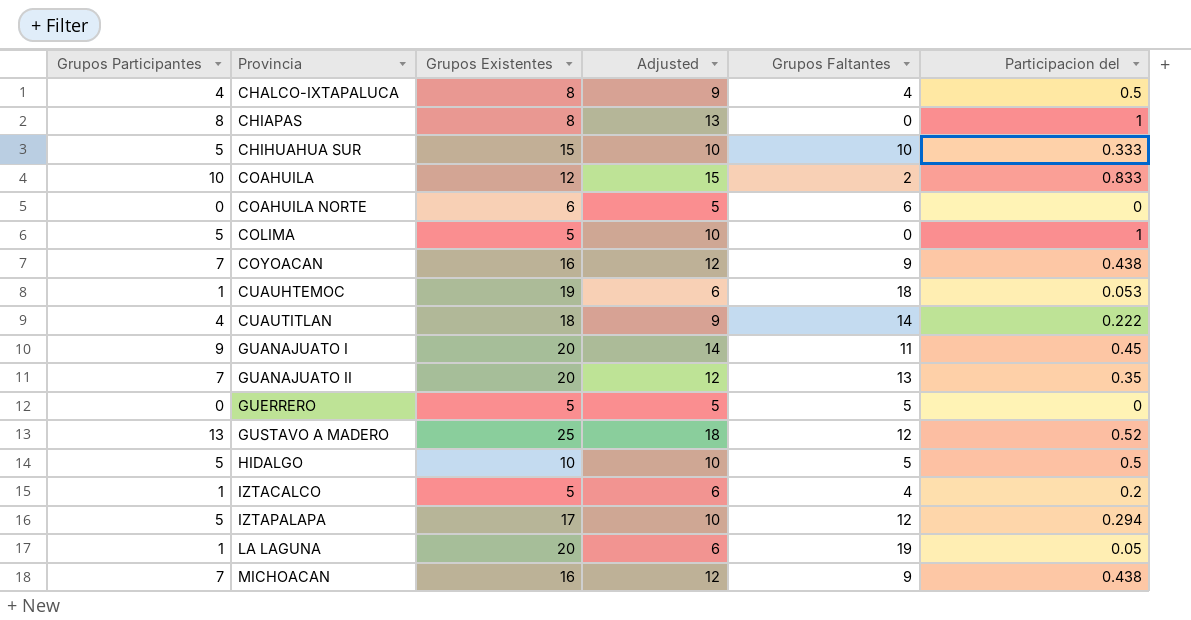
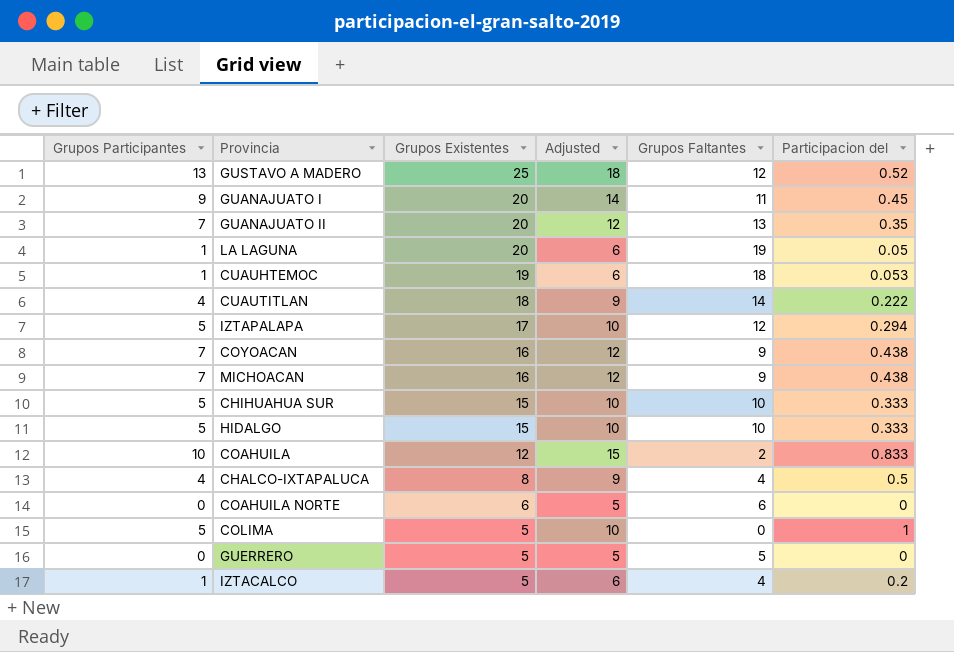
row order: Provincia ascending -> Grupos Existentes descending
row CHIAPAS: 8 | 8 | 13 | 0 | 1 -> none
HIDALGO | Grupos Existentes: 10 -> 15
HIDALGO | Grupos Faltantes: 5 -> 10
HIDALGO | Participacion del: 0.5 -> 0.333

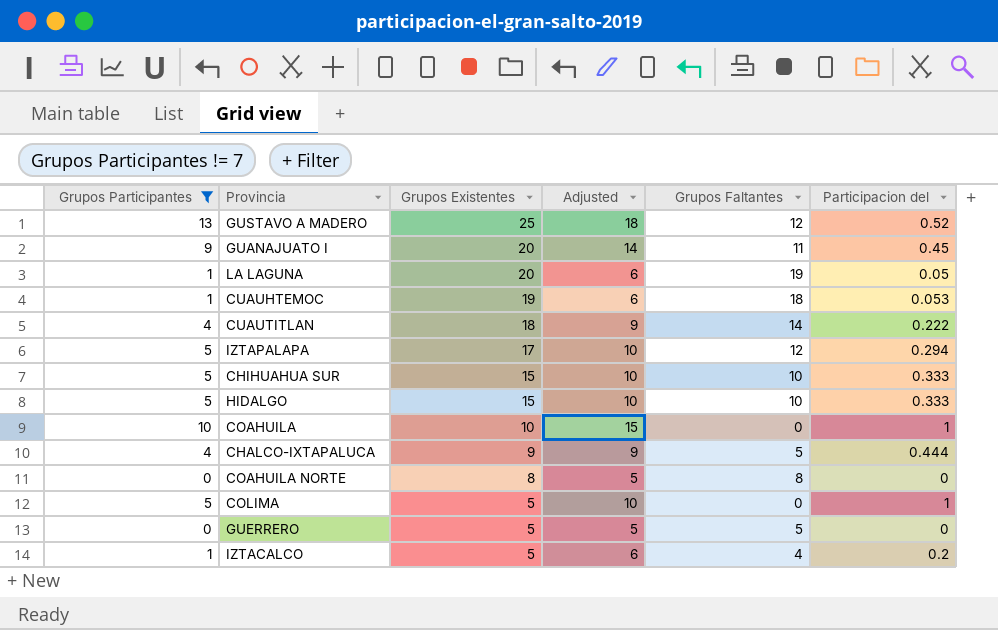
filter: none -> Grupos Participantes != 7
COAHUILA | Grupos Existentes: 12 -> 10
COAHUILA | Grupos Faltantes: 2 -> 0
COAHUILA | Participacion del: 0.833 -> 1
CHALCO-IXTAPALUCA | Grupos Existentes: 8 -> 9
CHALCO-IXTAPALUCA | Grupos Faltantes: 4 -> 5
CHALCO-IXTAPALUCA | Participacion del: 0.5 -> 0.444
COAHUILA NORTE | Grupos Existentes: 6 -> 8
COAHUILA NORTE | Grupos Faltantes: 6 -> 8

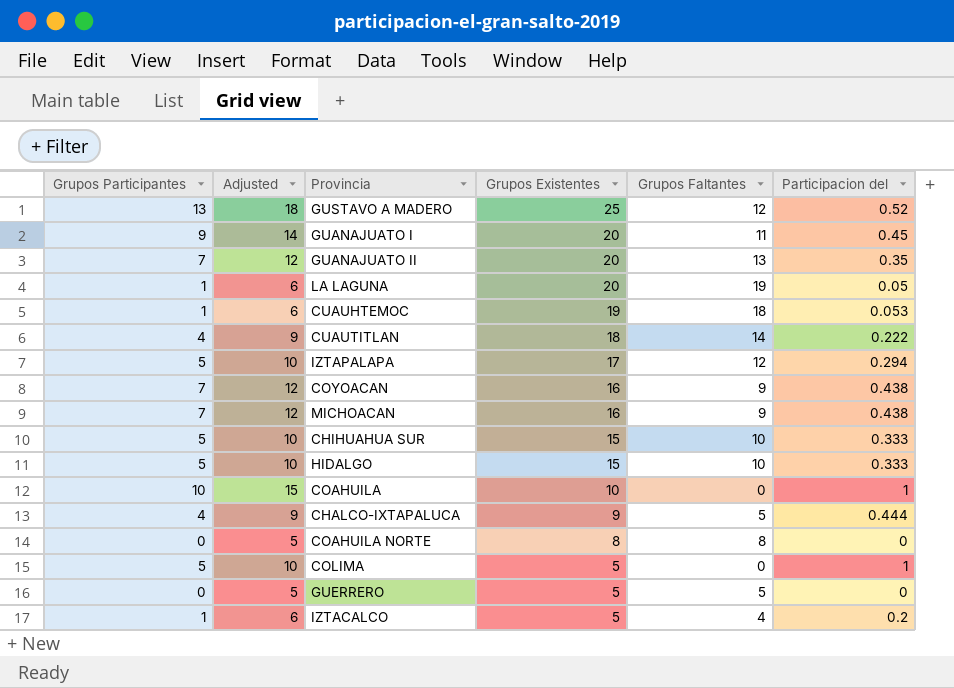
filter: Grupos Participantes != 7 -> none
column Adjusted | position: 4 -> 2

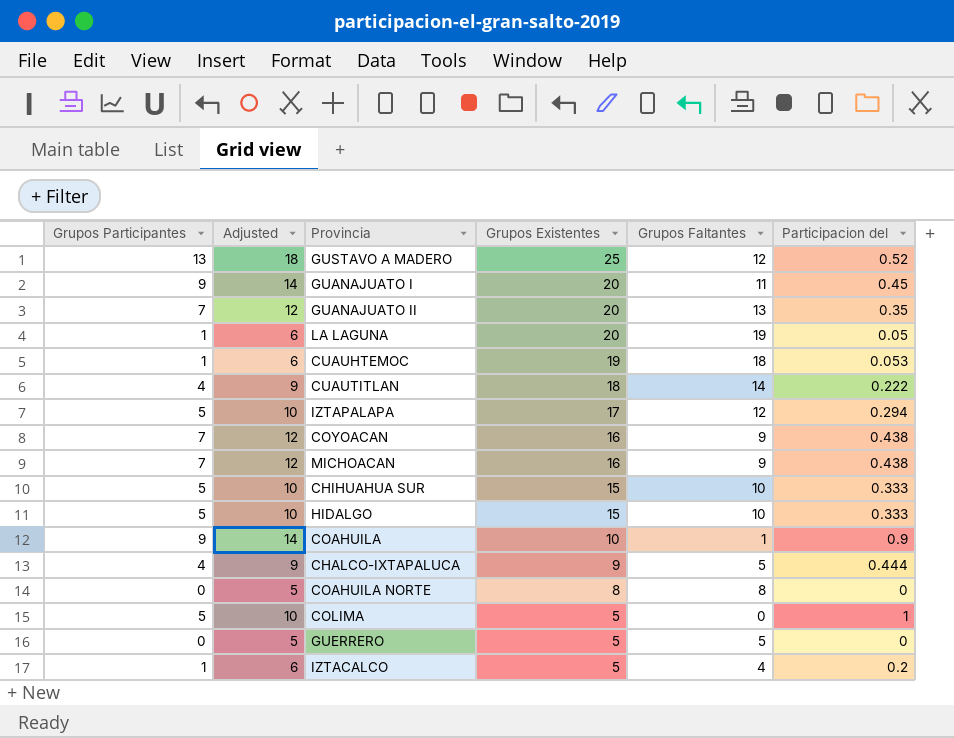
COAHUILA | Grupos Participantes: 10 -> 9
COAHUILA | Adjusted: 15 -> 14
COAHUILA | Grupos Faltantes: 0 -> 1
COAHUILA | Participacion del: 1 -> 0.9

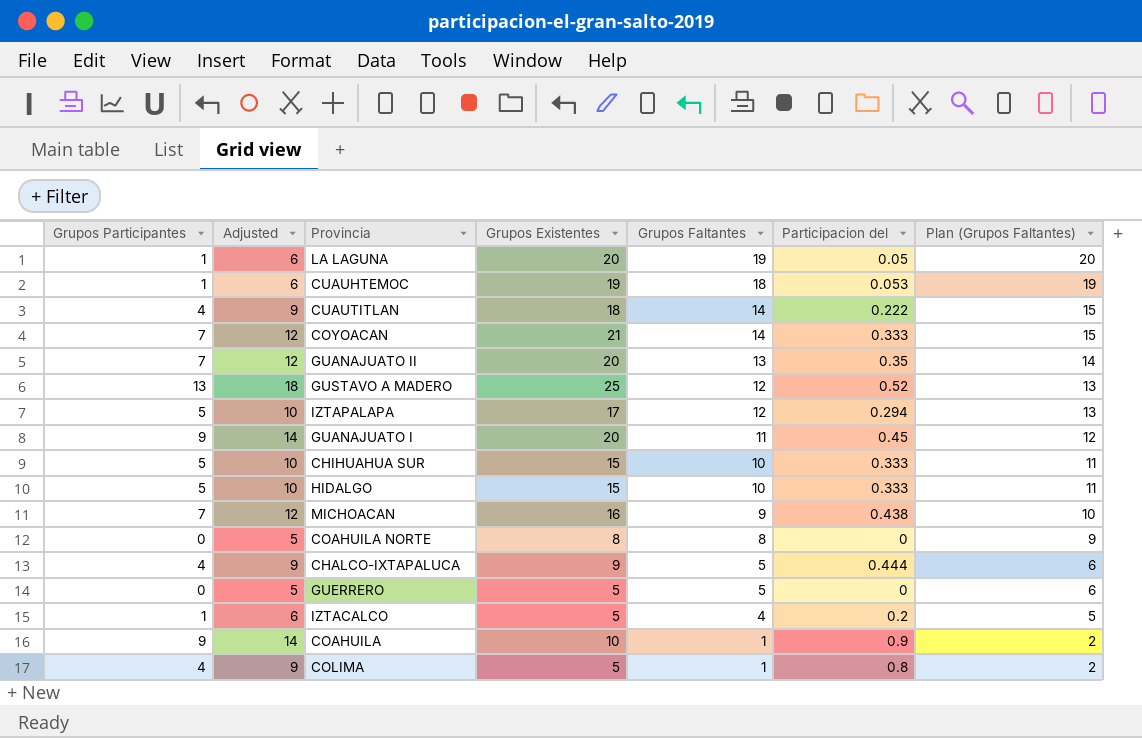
row order: Grupos Existentes descending -> Grupos Faltantes descending
column Plan (Grupos Faltantes) | formula: none -> [Grupos Faltantes] + 1
COYOACAN | Grupos Existentes: 16 -> 21
COYOACAN | Grupos Faltantes: 9 -> 14
COYOACAN | Participacion del: 0.438 -> 0.333
COLIMA | Grupos Participantes: 5 -> 4
COLIMA | Adjusted: 10 -> 9
COLIMA | Grupos Faltantes: 0 -> 1
COLIMA | Participacion del: 1 -> 0.8

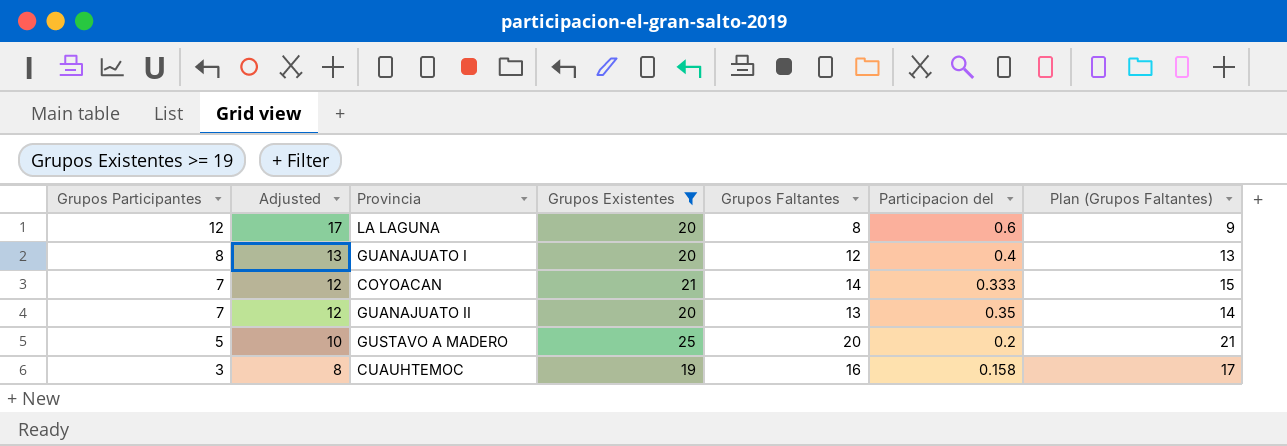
filter: none -> Grupos Existentes >= 19
row order: Grupos Faltantes descending -> Grupos Participantes descending
LA LAGUNA | Grupos Participantes: 1 -> 12
LA LAGUNA | Adjusted: 6 -> 17
LA LAGUNA | Grupos Faltantes: 19 -> 8
LA LAGUNA | Participacion del: 0.05 -> 0.6
LA LAGUNA | Plan (Grupos Faltantes): 20 -> 9
GUANAJUATO I | Grupos Participantes: 9 -> 8
GUANAJUATO I | Adjusted: 14 -> 13
GUANAJUATO I | Grupos Faltantes: 11 -> 12
GUANAJUATO I | Participacion del: 0.45 -> 0.4
GUANAJUATO I | Plan (Grupos Faltantes): 12 -> 13
GUSTAVO A MADERO | Grupos Participantes: 13 -> 5
GUSTAVO A MADERO | Adjusted: 18 -> 10
GUSTAVO A MADERO | Grupos Faltantes: 12 -> 20
GUSTAVO A MADERO | Participacion del: 0.52 -> 0.2
GUSTAVO A MADERO | Plan (Grupos Faltantes): 13 -> 21
CUAUHTEMOC | Grupos Participantes: 1 -> 3
CUAUHTEMOC | Adjusted: 6 -> 8
CUAUHTEMOC | Grupos Faltantes: 18 -> 16
CUAUHTEMOC | Participacion del: 0.053 -> 0.158
CUAUHTEMOC | Plan (Grupos Faltantes): 19 -> 17

